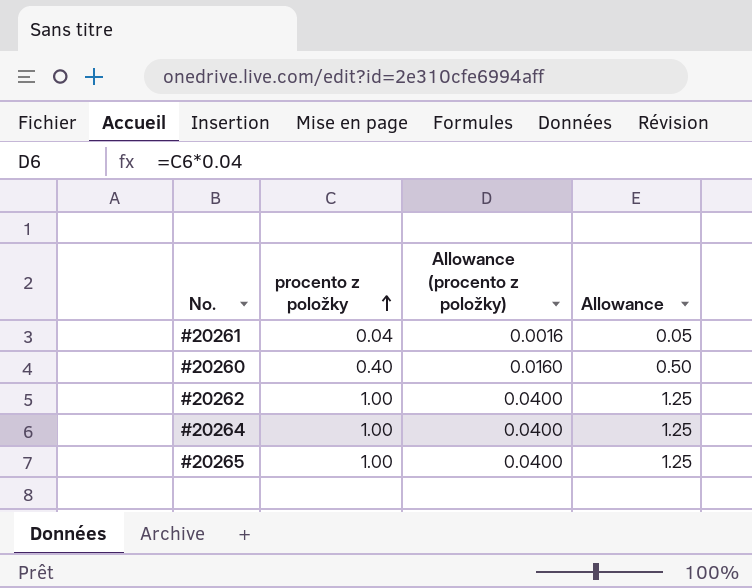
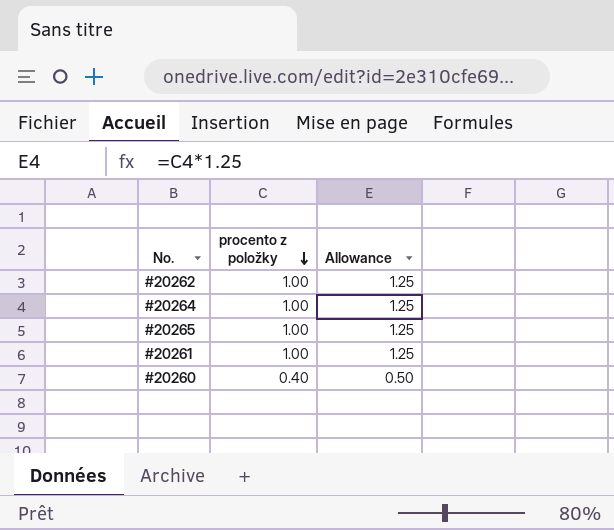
row order: procento z položky ascending -> procento z položky descending
column Allowance (procento z položky) | formula: [procento z položky] * 0.04 -> none
#20261 | procento z položky: 0.04 -> 1.00
#20261 | Allowance: 0.05 -> 1.25

